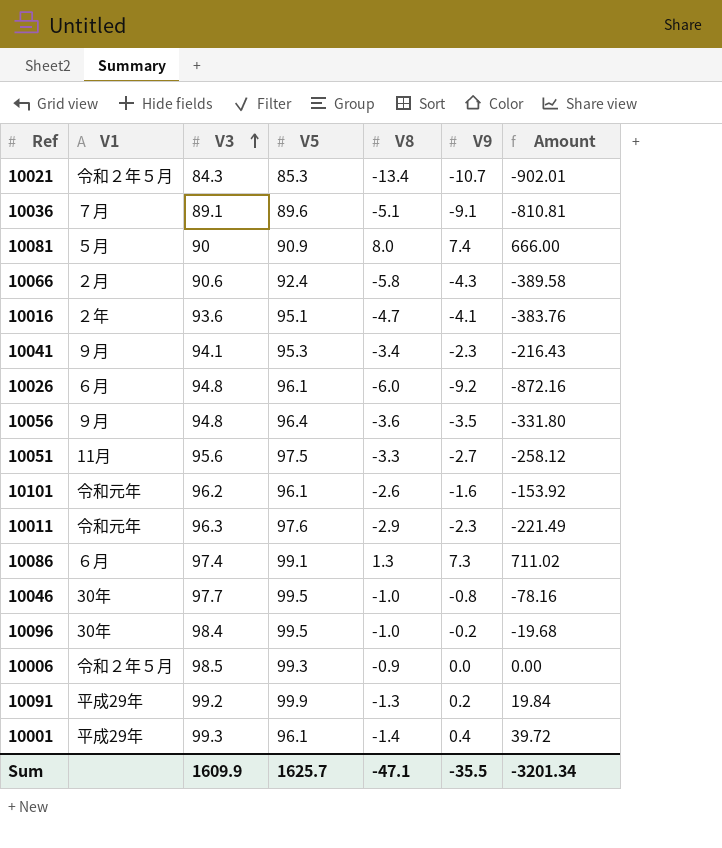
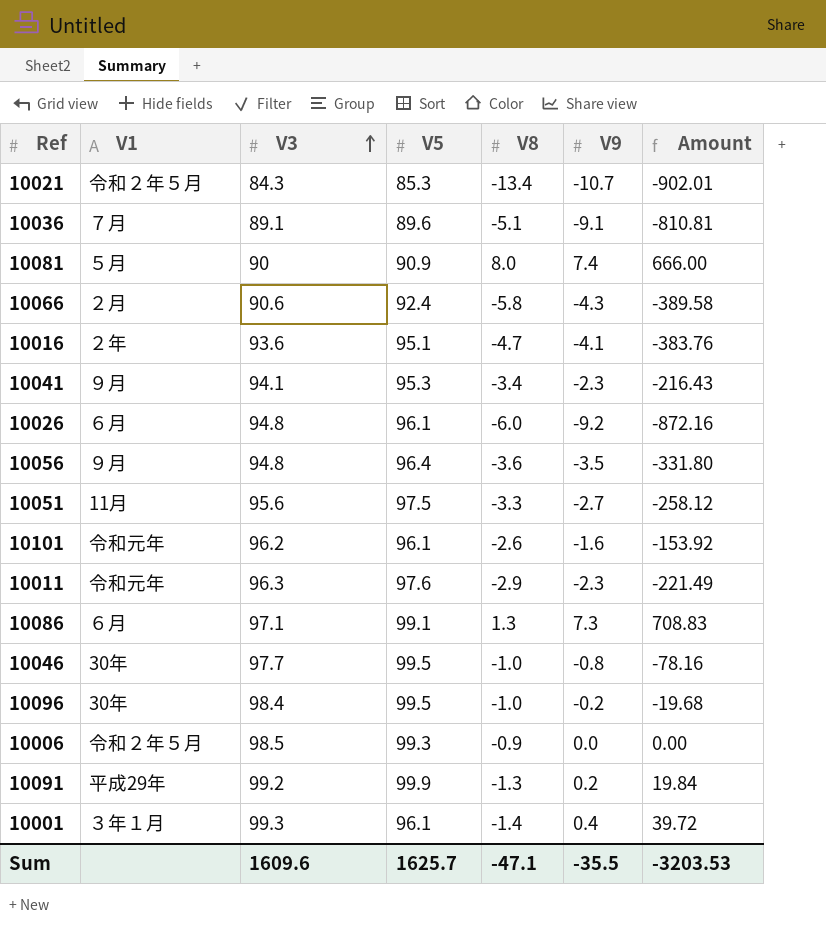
10086 | V3: 97.4 -> 97.1
10086 | Amount: 711.02 -> 708.83
10001 | V1: 平成29年 -> ３年１月
Sum | V3: 1609.9 -> 1609.6
Sum | Amount: -3201.34 -> -3203.53

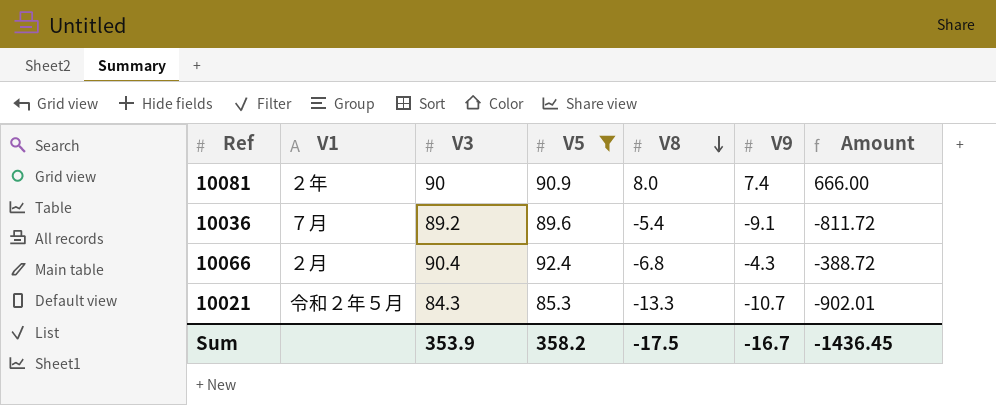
filter: none -> V5 <= 92.4
row order: V3 ascending -> V8 descending
10081 | V1: ５月 -> ２年
10036 | V3: 89.1 -> 89.2
10036 | V8: -5.1 -> -5.4
10036 | Amount: -810.81 -> -811.72
10066 | V3: 90.6 -> 90.4
10066 | V8: -5.8 -> -6.8
10066 | Amount: -389.58 -> -388.72
10021 | V8: -13.4 -> -13.3
Sum | V3: 1609.6 -> 353.9
Sum | V5: 1625.7 -> 358.2
Sum | V8: -47.1 -> -17.5
Sum | V9: -35.5 -> -16.7
Sum | Amount: -3203.53 -> -1436.45

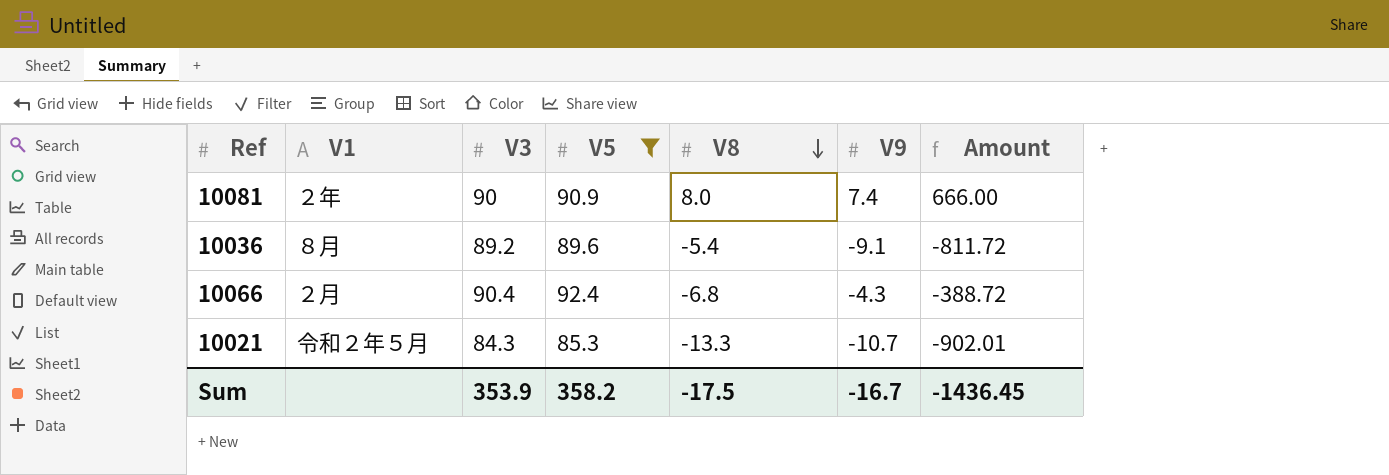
10036 | V1: ７月 -> ８月

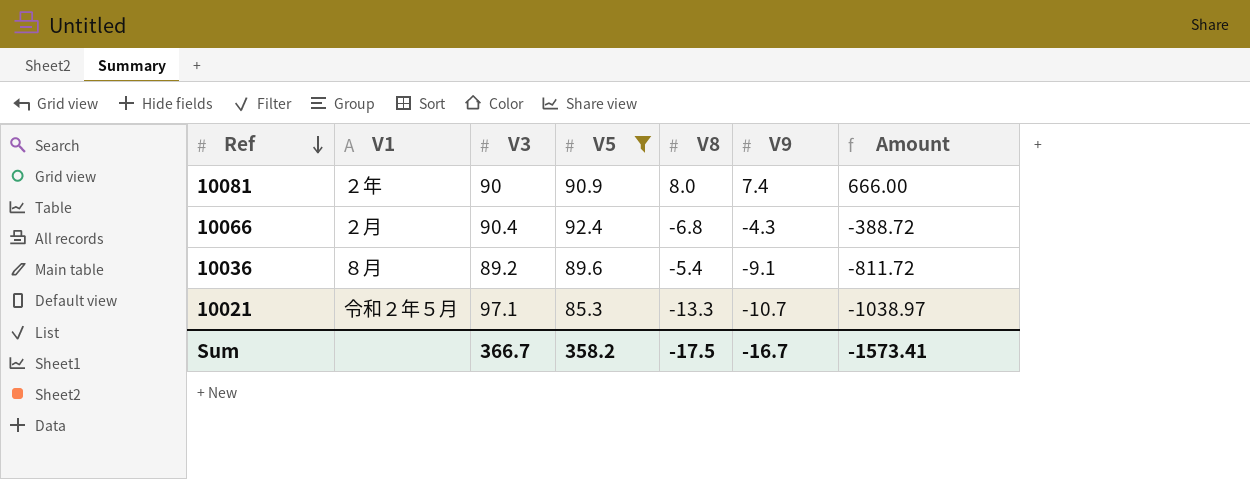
row order: V8 descending -> Ref descending
10021 | V3: 84.3 -> 97.1
10021 | Amount: -902.01 -> -1038.97
Sum | V3: 353.9 -> 366.7
Sum | Amount: -1436.45 -> -1573.41

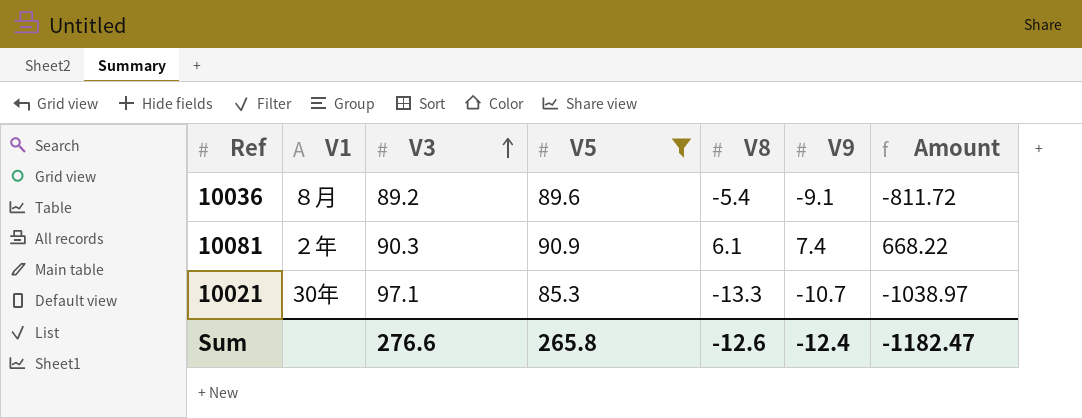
row order: Ref descending -> V3 ascending
row 10066: ２月 | 90.4 | 92.4 | -6.8 | -4.3 | -388.72 -> none
10081 | V3: 90 -> 90.3
10081 | V8: 8.0 -> 6.1
10081 | Amount: 666.00 -> 668.22
10021 | V1: 令和２年５月 -> 30年
Sum | V3: 366.7 -> 276.6
Sum | V5: 358.2 -> 265.8
Sum | V8: -17.5 -> -12.6
Sum | V9: -16.7 -> -12.4
Sum | Amount: -1573.41 -> -1182.47

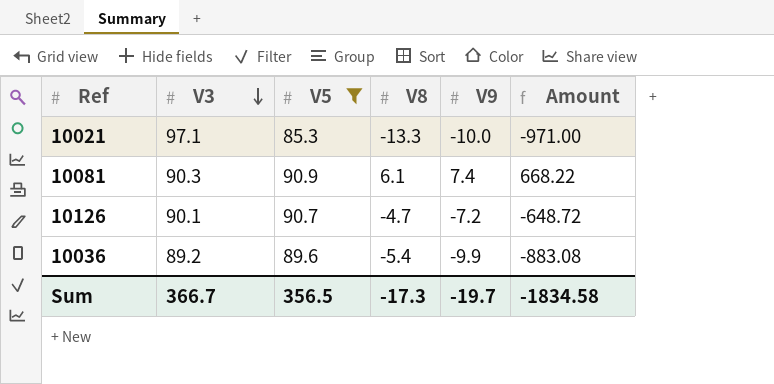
row order: V3 ascending -> V3 descending
column V1 | position: 2 -> none
10021 | V9: -10.7 -> -10.0
10021 | Amount: -1038.97 -> -971.00
row 10126: none -> 90.1 | 90.7 | -4.7 | -7.2 | -648.72
10036 | V9: -9.1 -> -9.9
10036 | Amount: -811.72 -> -883.08
Sum | V3: 276.6 -> 366.7
Sum | V5: 265.8 -> 356.5
Sum | V8: -12.6 -> -17.3
Sum | V9: -12.4 -> -19.7
Sum | Amount: -1182.47 -> -1834.58

